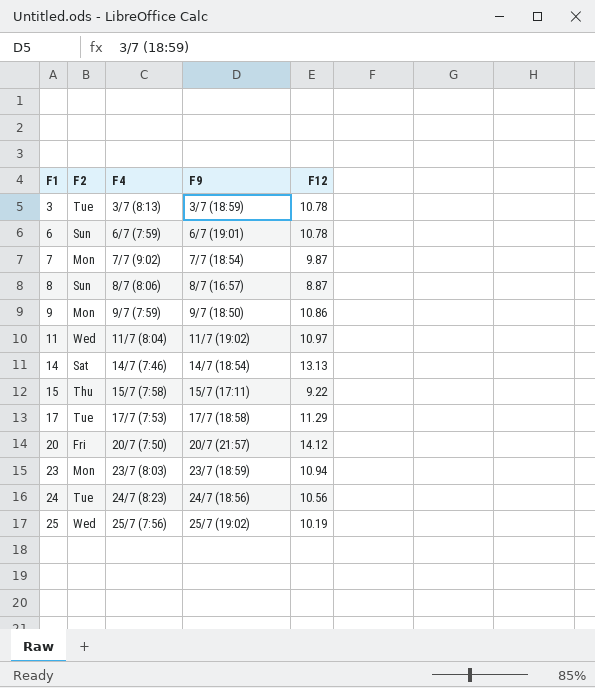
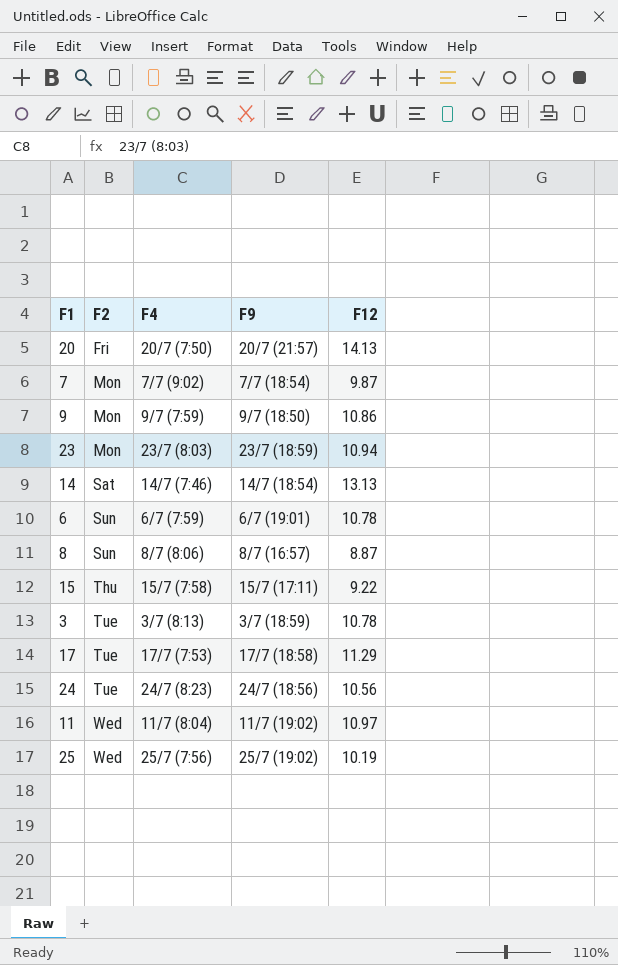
row order: F1 ascending -> F2 ascending
20 | F12: 14.12 -> 14.13

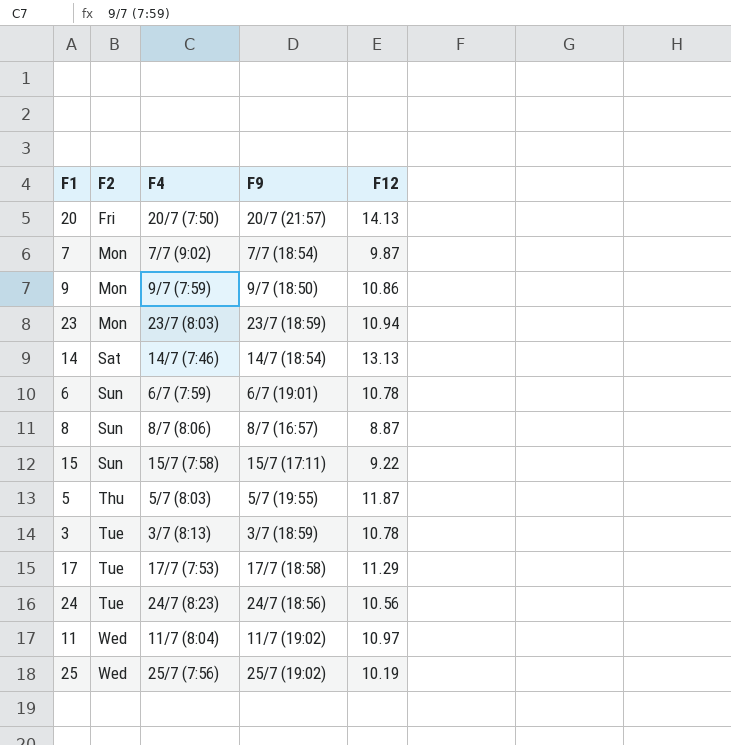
15 | F2: Thu -> Sun
row 5: none -> Thu | 5/7 (8:03) | 5/7 (19:55) | 11.87

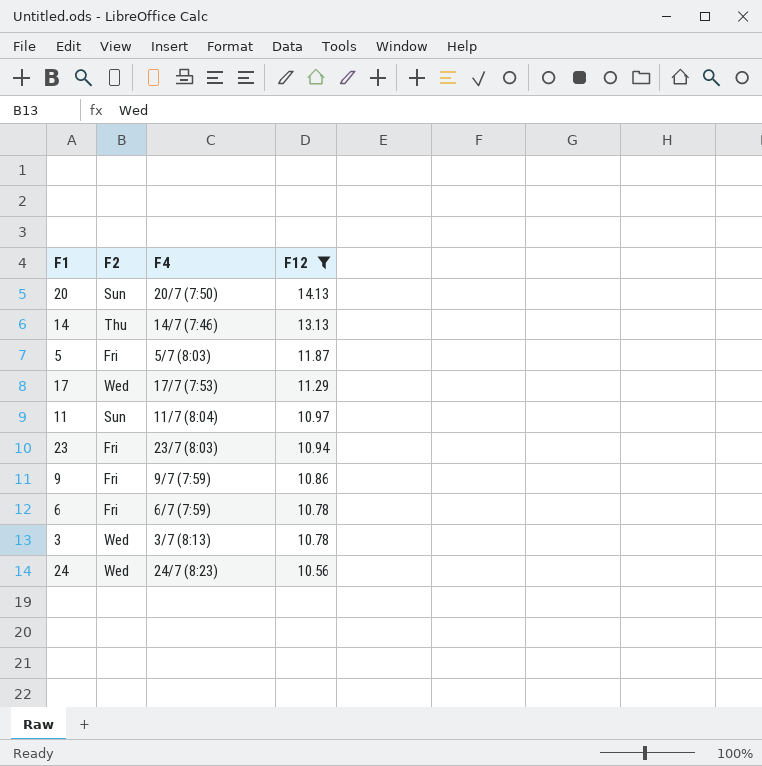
filter: none -> F12 >= 10.56
row order: F2 ascending -> F12 descending
column F9 | position: 4 -> none
20 | F2: Fri -> Sun
14 | F2: Sat -> Thu
5 | F2: Thu -> Fri
17 | F2: Tue -> Wed
11 | F2: Wed -> Sun
23 | F2: Mon -> Fri
9 | F2: Mon -> Fri
6 | F2: Sun -> Fri
3 | F2: Tue -> Wed
24 | F2: Tue -> Wed

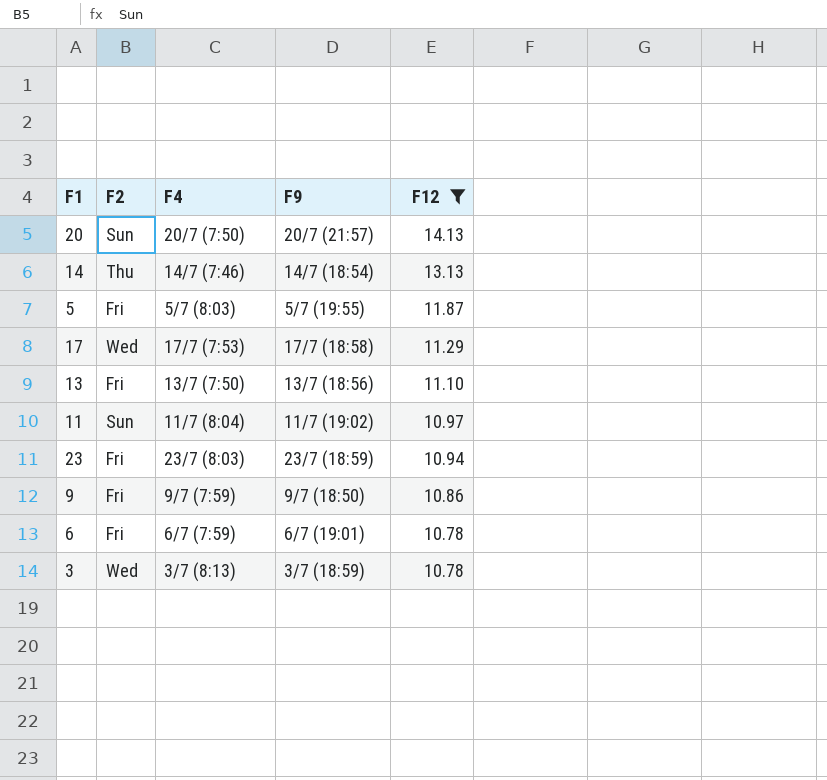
column F9 | position: none -> 4
row 24: Wed | 24/7 (8:23) | 10.56 -> none
row 13: none -> Fri | 13/7 (7:50) | 13/7 (18:56) | 11.10

